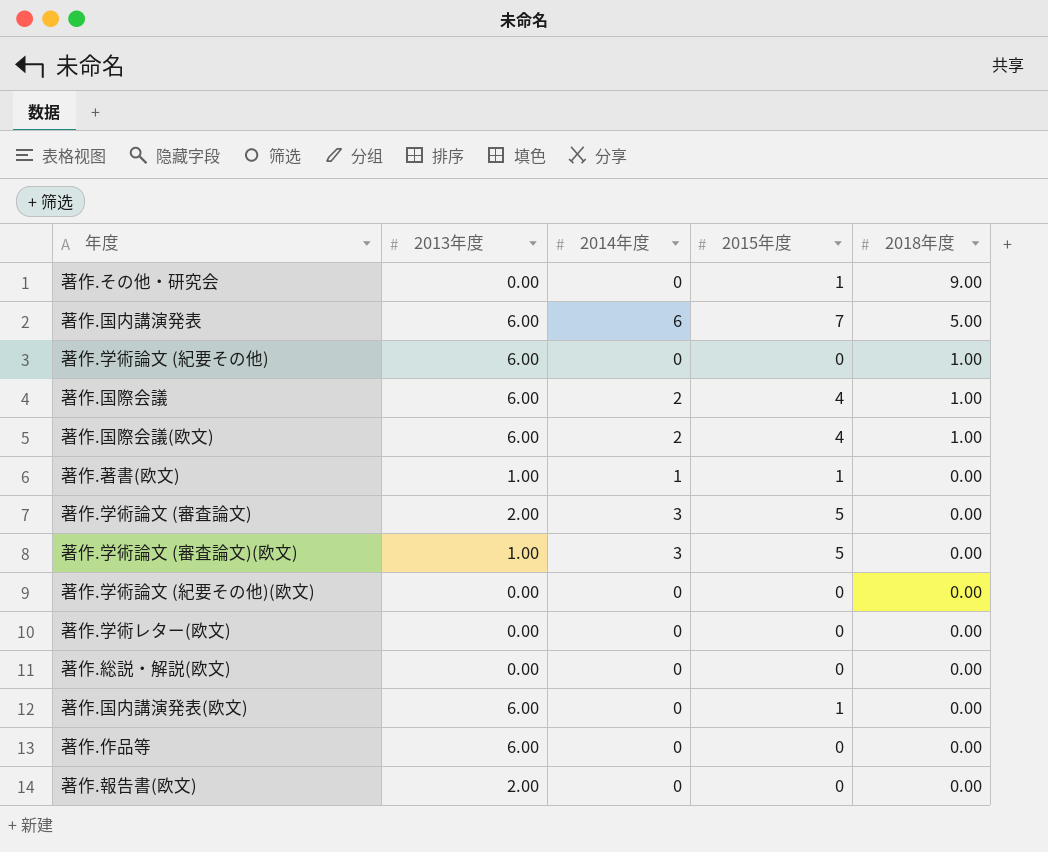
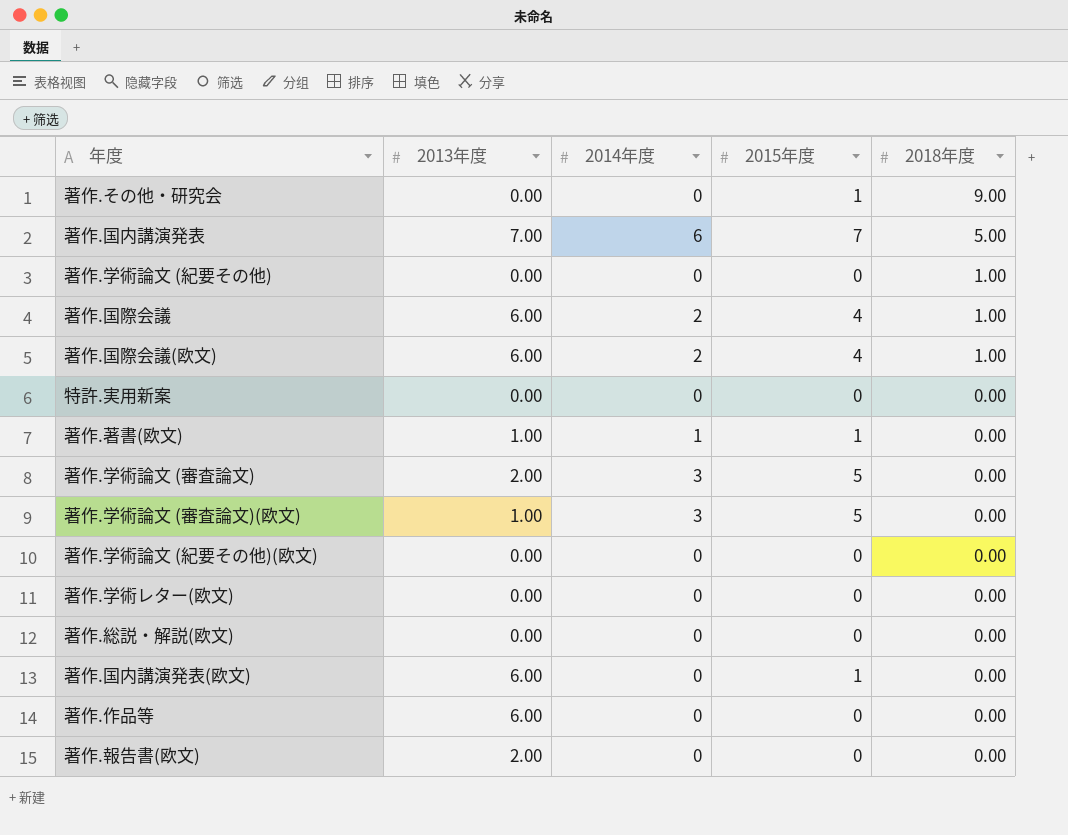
著作.国内講演発表 | 2013年度: 6.00 -> 7.00
著作.学術論文 (紀要その他) | 2013年度: 6.00 -> 0.00
row 特許.実用新案: none -> 0.00 | 0 | 0 | 0.00

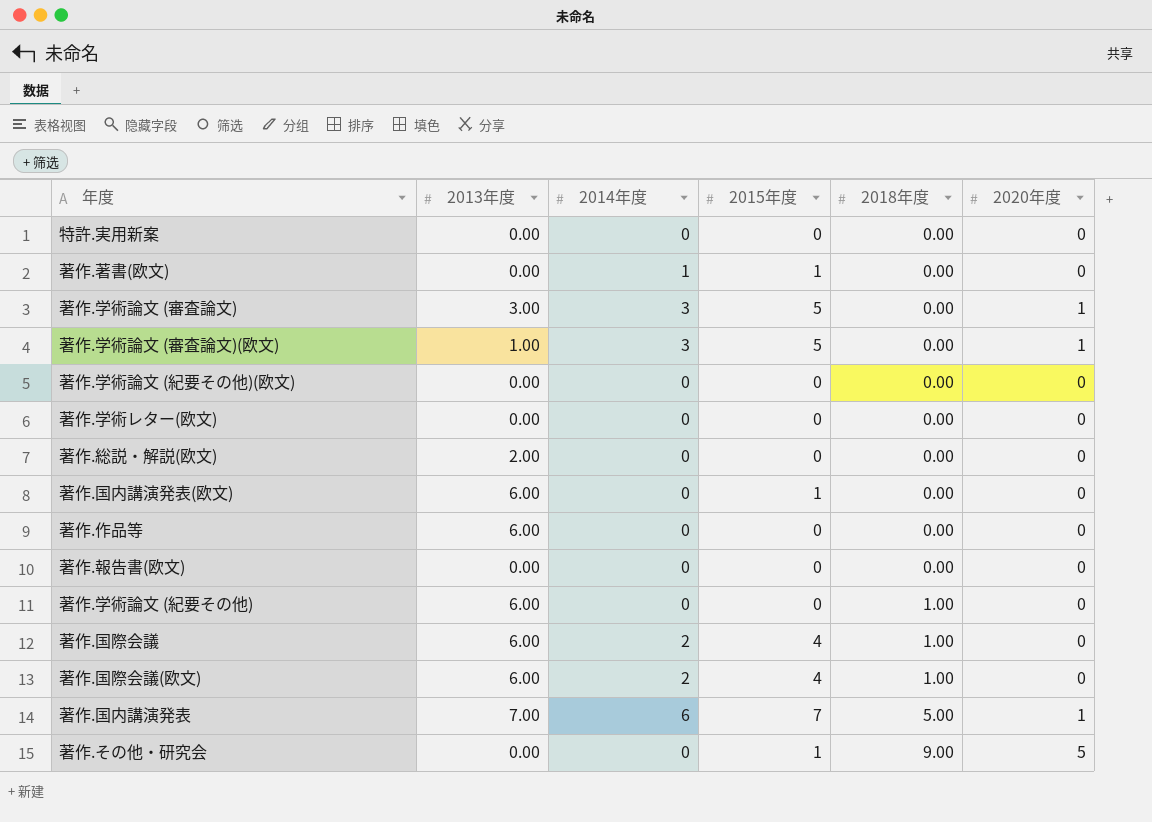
row order: 2018年度 descending -> 2018年度 ascending
column 2020年度 | position: none -> 6
著作.著書(欧文) | 2013年度: 1.00 -> 0.00
著作.学術論文 (審査論文) | 2013年度: 2.00 -> 3.00
著作.総説・解説(欧文) | 2013年度: 0.00 -> 2.00
著作.報告書(欧文) | 2013年度: 2.00 -> 0.00
著作.学術論文 (紀要その他) | 2013年度: 0.00 -> 6.00

